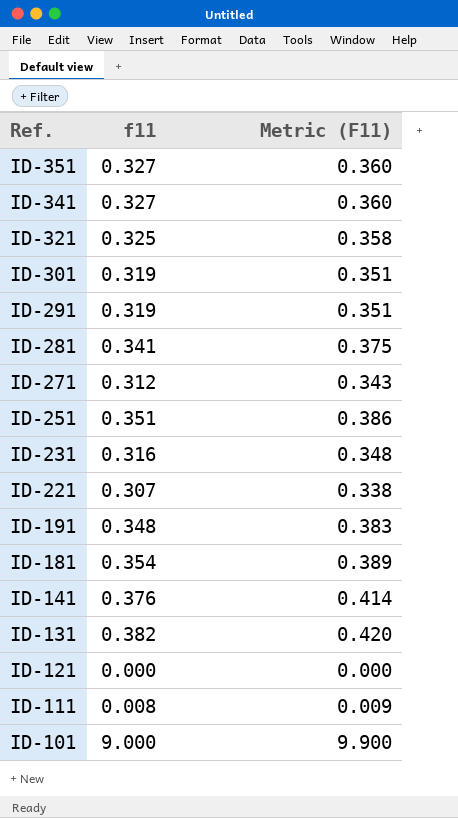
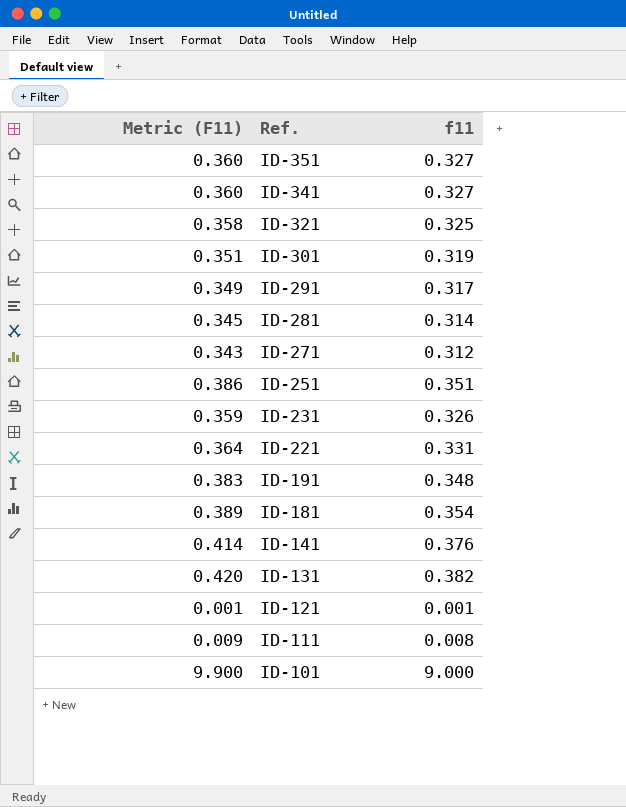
column Metric (F11) | position: 3 -> 1
ID-291 | Metric (F11): 0.351 -> 0.349
ID-291 | f11: 0.319 -> 0.317
ID-281 | Metric (F11): 0.375 -> 0.345
ID-281 | f11: 0.341 -> 0.314
ID-231 | Metric (F11): 0.348 -> 0.359
ID-231 | f11: 0.316 -> 0.326
ID-221 | Metric (F11): 0.338 -> 0.364
ID-221 | f11: 0.307 -> 0.331
ID-121 | Metric (F11): 0.000 -> 0.001
ID-121 | f11: 0.000 -> 0.001

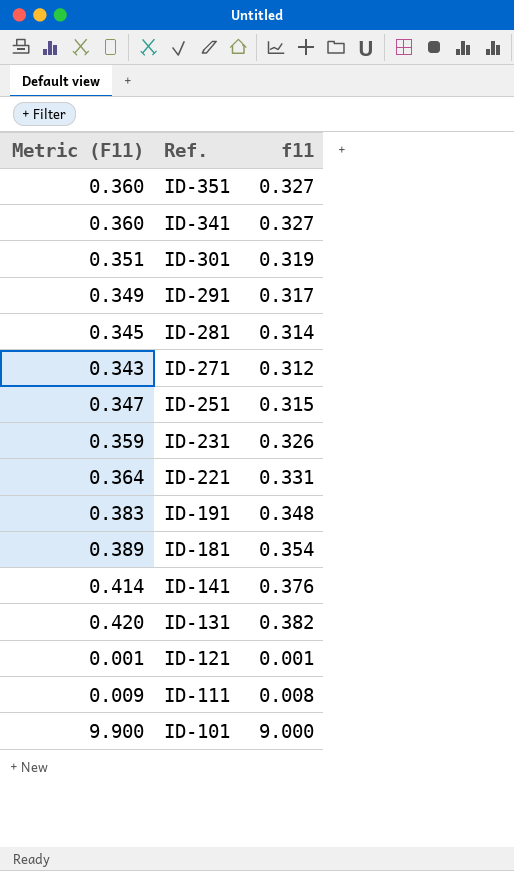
row ID-321: 0.358 | 0.325 -> none
ID-251 | Metric (F11): 0.386 -> 0.347
ID-251 | f11: 0.351 -> 0.315

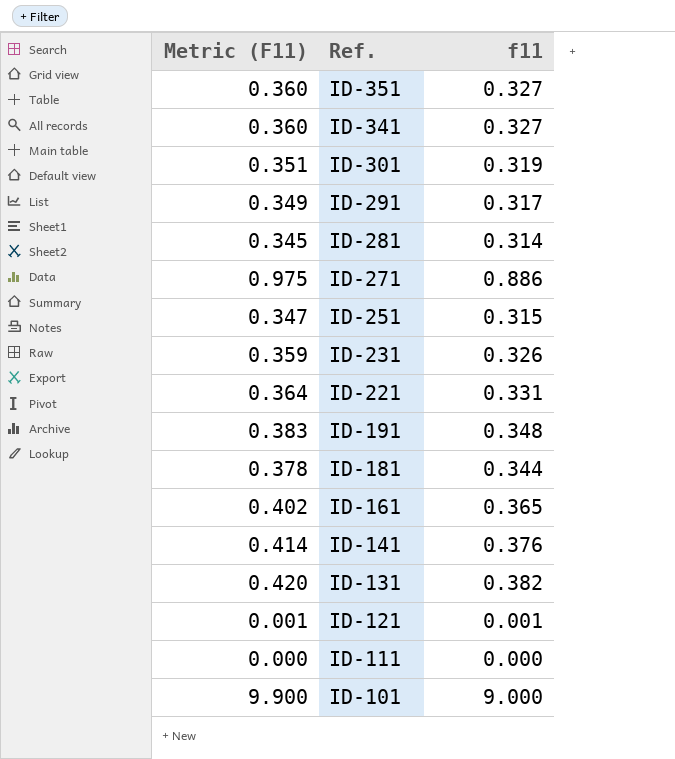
ID-271 | Metric (F11): 0.343 -> 0.975
ID-271 | f11: 0.312 -> 0.886
ID-181 | Metric (F11): 0.389 -> 0.378
ID-181 | f11: 0.354 -> 0.344
row ID-161: none -> 0.402 | 0.365
ID-111 | Metric (F11): 0.009 -> 0.000
ID-111 | f11: 0.008 -> 0.000

